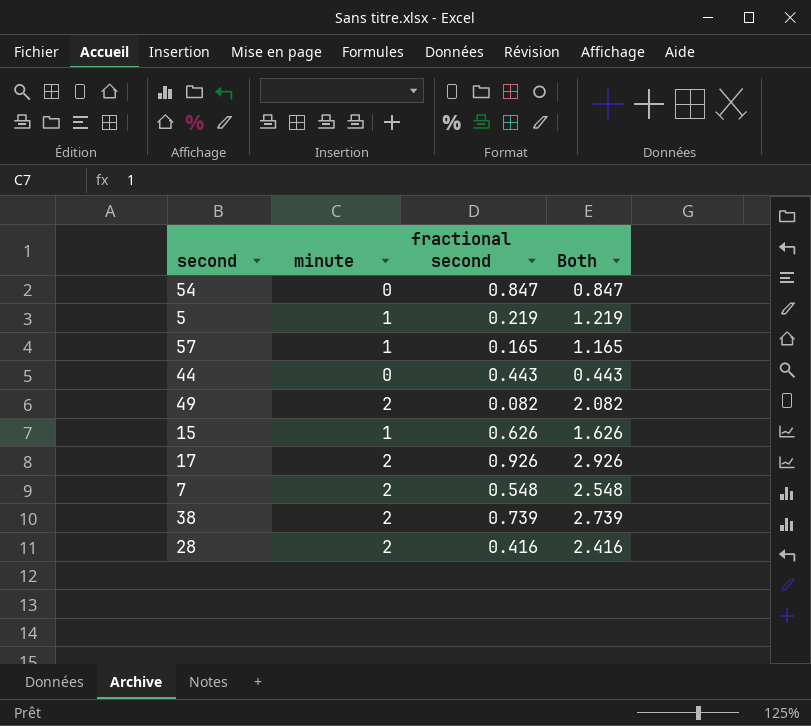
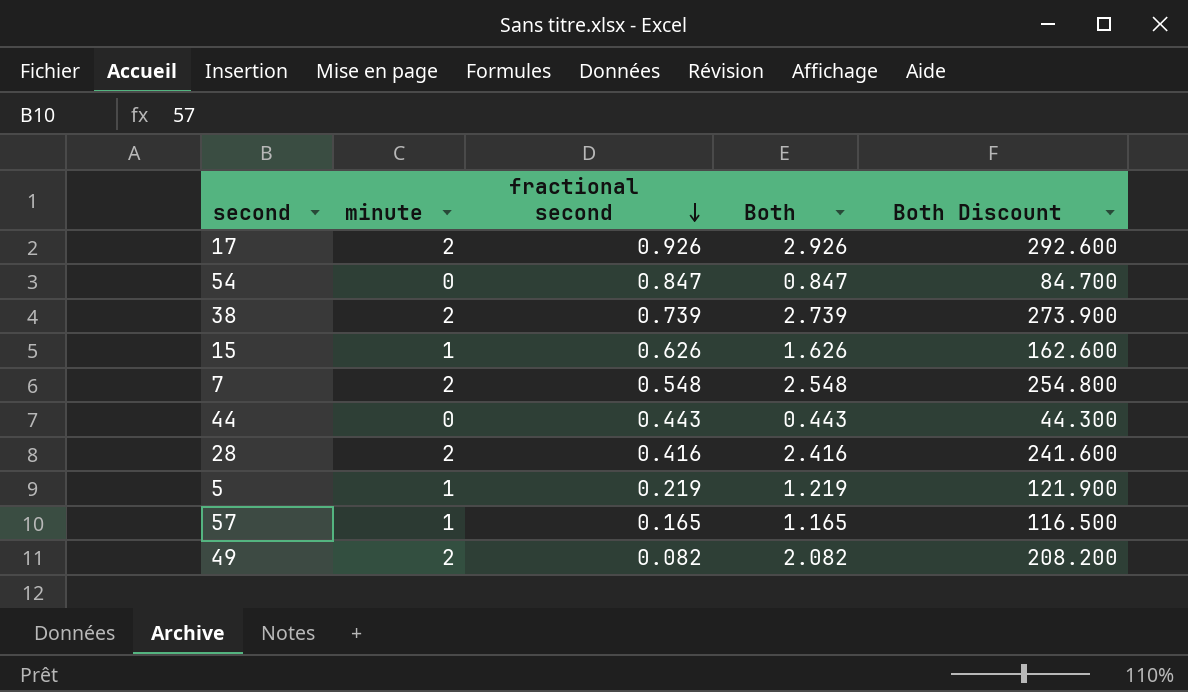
row order: none -> fractional second descending
column Both Discount | formula: none -> [Both] * 100

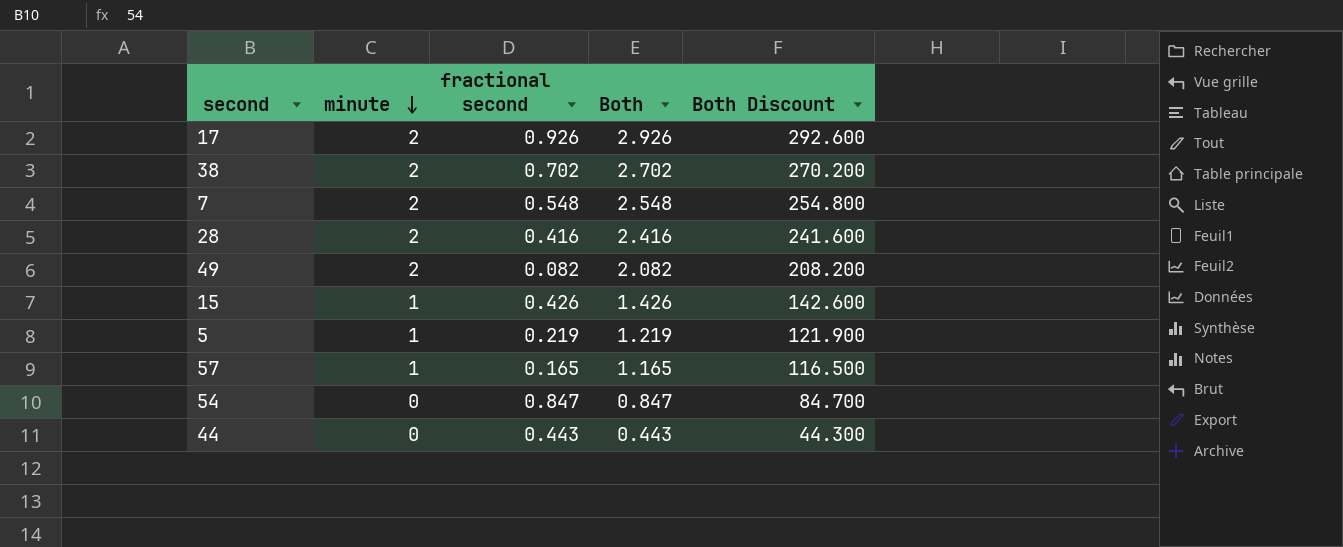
row order: fractional second descending -> minute descending
38 | fractional second: 0.739 -> 0.702
38 | Both: 2.739 -> 2.702
38 | Both Discount: 273.900 -> 270.200
15 | fractional second: 0.626 -> 0.426
15 | Both: 1.626 -> 1.426
15 | Both Discount: 162.600 -> 142.600

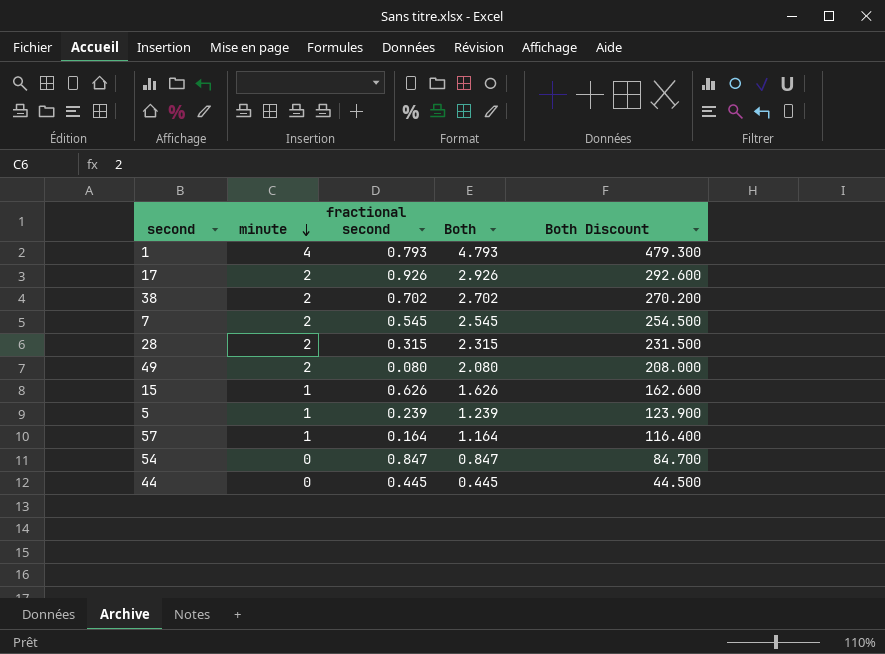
row 1: none -> 4 | 0.793 | 4.793 | 479.300
7 | fractional second: 0.548 -> 0.545
7 | Both: 2.548 -> 2.545
7 | Both Discount: 254.800 -> 254.500
28 | fractional second: 0.416 -> 0.315
28 | Both: 2.416 -> 2.315
28 | Both Discount: 241.600 -> 231.500
49 | fractional second: 0.082 -> 0.080
49 | Both: 2.082 -> 2.080
49 | Both Discount: 208.200 -> 208.000
15 | fractional second: 0.426 -> 0.626
15 | Both: 1.426 -> 1.626
15 | Both Discount: 142.600 -> 162.600
5 | fractional second: 0.219 -> 0.239
5 | Both: 1.219 -> 1.239
5 | Both Discount: 121.900 -> 123.900
57 | fractional second: 0.165 -> 0.164
57 | Both: 1.165 -> 1.164
57 | Both Discount: 116.500 -> 116.400
44 | fractional second: 0.443 -> 0.445
44 | Both: 0.443 -> 0.445
44 | Both Discount: 44.300 -> 44.500

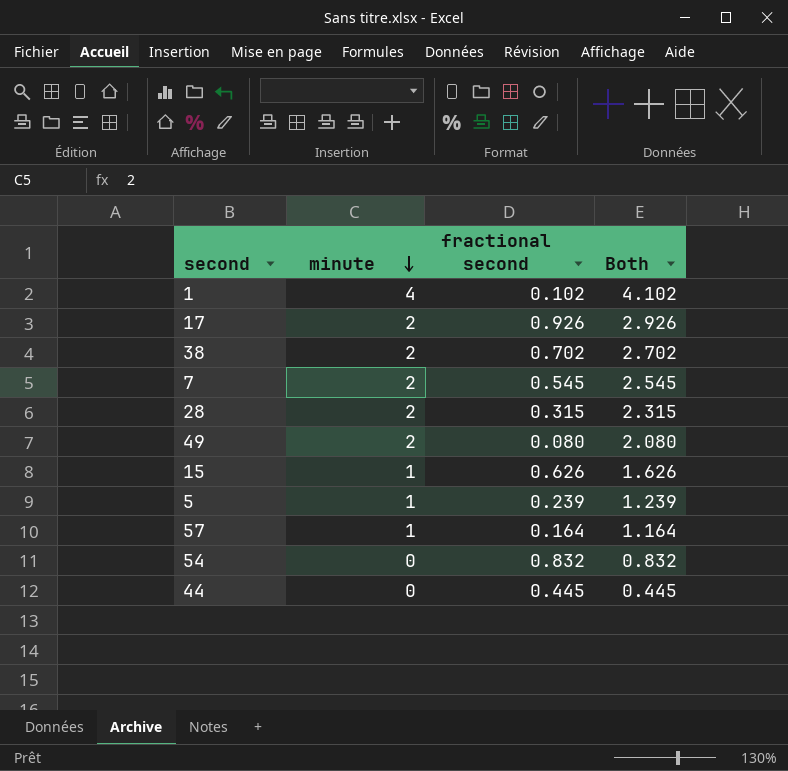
column Both Discount | formula: [Both] * 100 -> none
1 | fractional second: 0.793 -> 0.102
1 | Both: 4.793 -> 4.102
54 | fractional second: 0.847 -> 0.832
54 | Both: 0.847 -> 0.832

